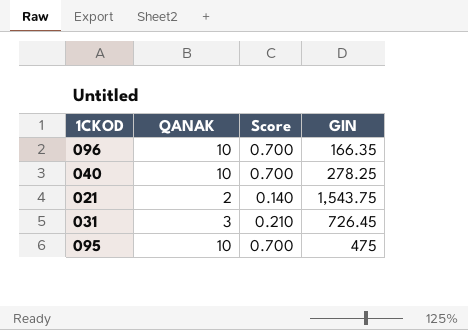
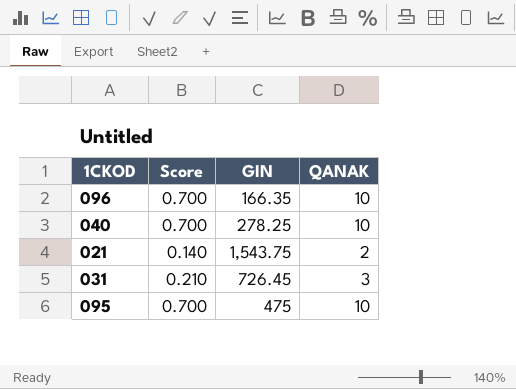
column QANAK | position: 2 -> 4

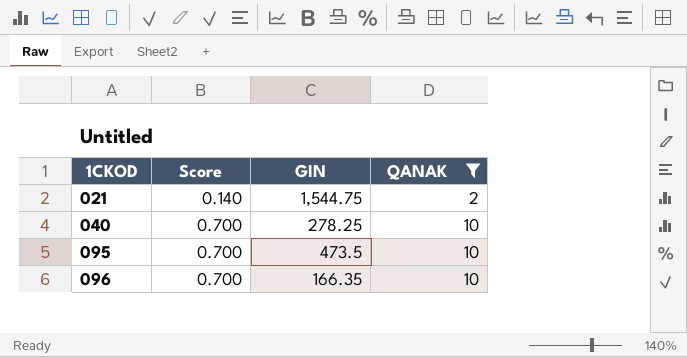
filter: none -> QANAK != 3
row order: none -> 1CKOD ascending
021 | GIN: 1,543.75 -> 1,544.75
095 | GIN: 475 -> 473.5

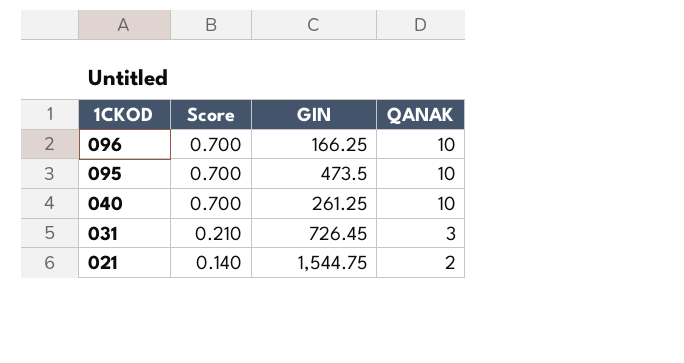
filter: QANAK != 3 -> none
row order: 1CKOD ascending -> 1CKOD descending
096 | GIN: 166.35 -> 166.25
040 | GIN: 278.25 -> 261.25

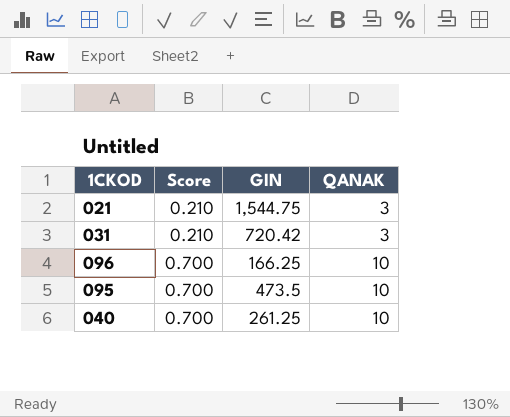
row order: 1CKOD descending -> Score ascending
021 | Score: 0.140 -> 0.210
021 | QANAK: 2 -> 3
031 | GIN: 726.45 -> 720.42

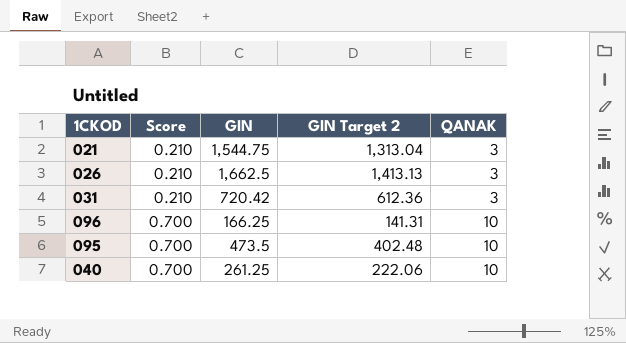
column GIN Target 2 | formula: none -> [GIN] * 0.85
row 026: none -> 0.210 | 1,662.5 | 1,413.13 | 3

